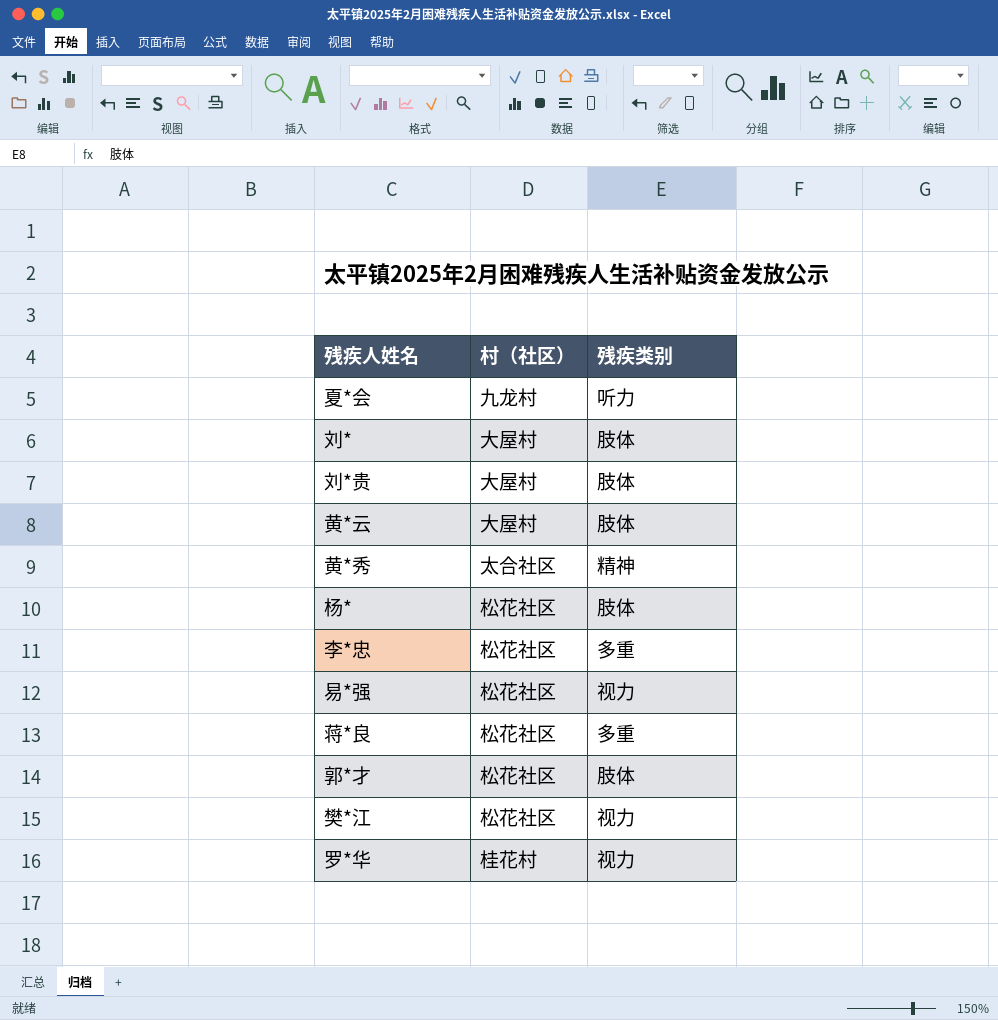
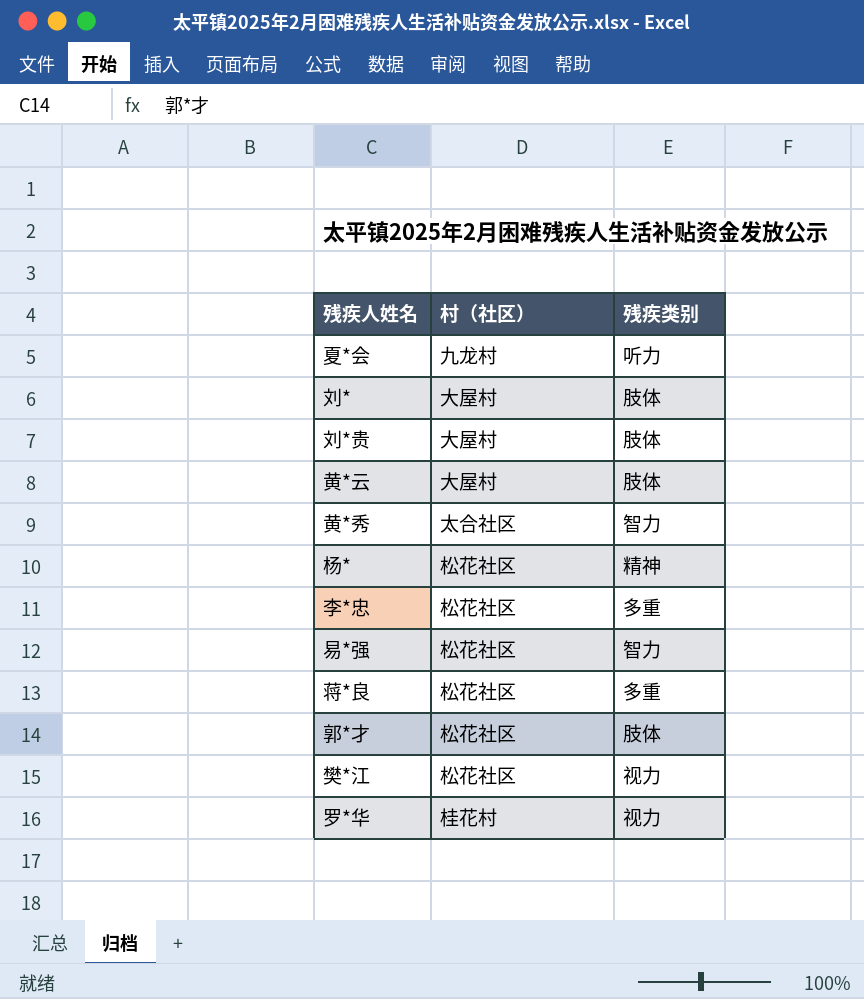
黄*秀 | 残疾类别: 精神 -> 智力
杨* | 残疾类别: 肢体 -> 精神
易*强 | 残疾类别: 视力 -> 智力

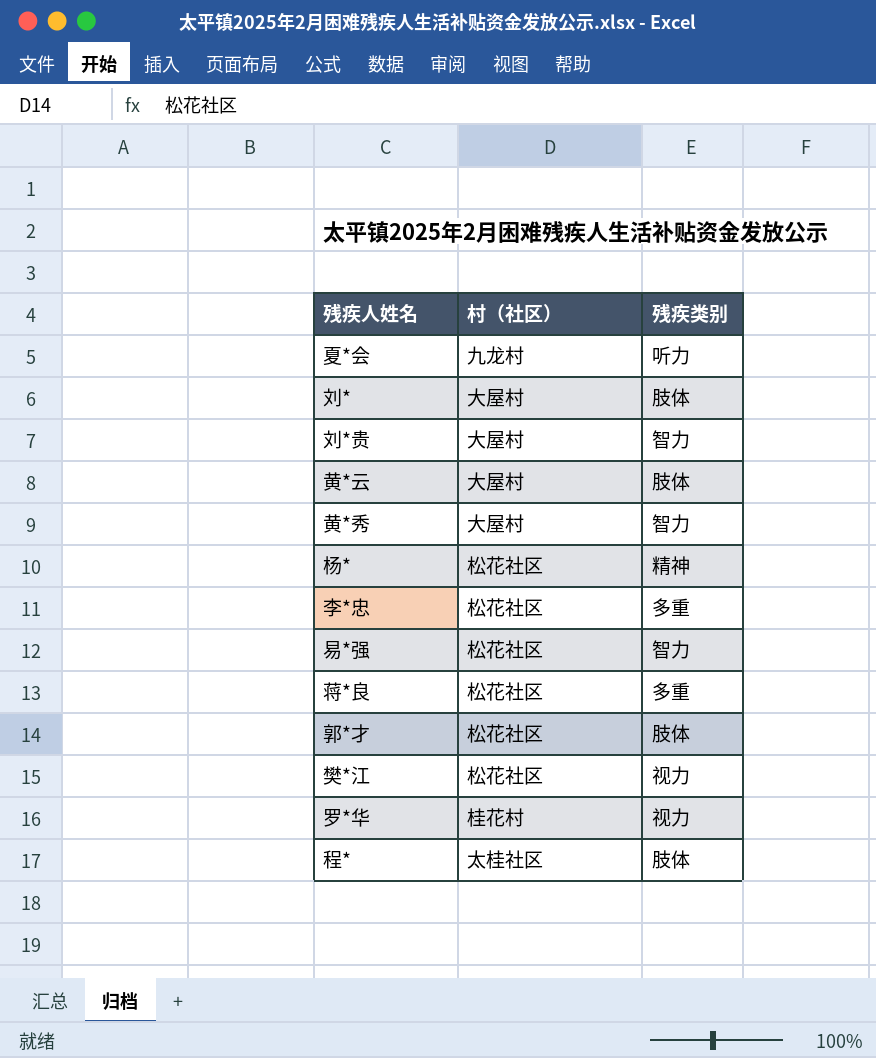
刘*贵 | 残疾类别: 肢体 -> 智力
黄*秀 | 村（社区）: 太合社区 -> 大屋村
row 程*: none -> 太桂社区 | 肢体

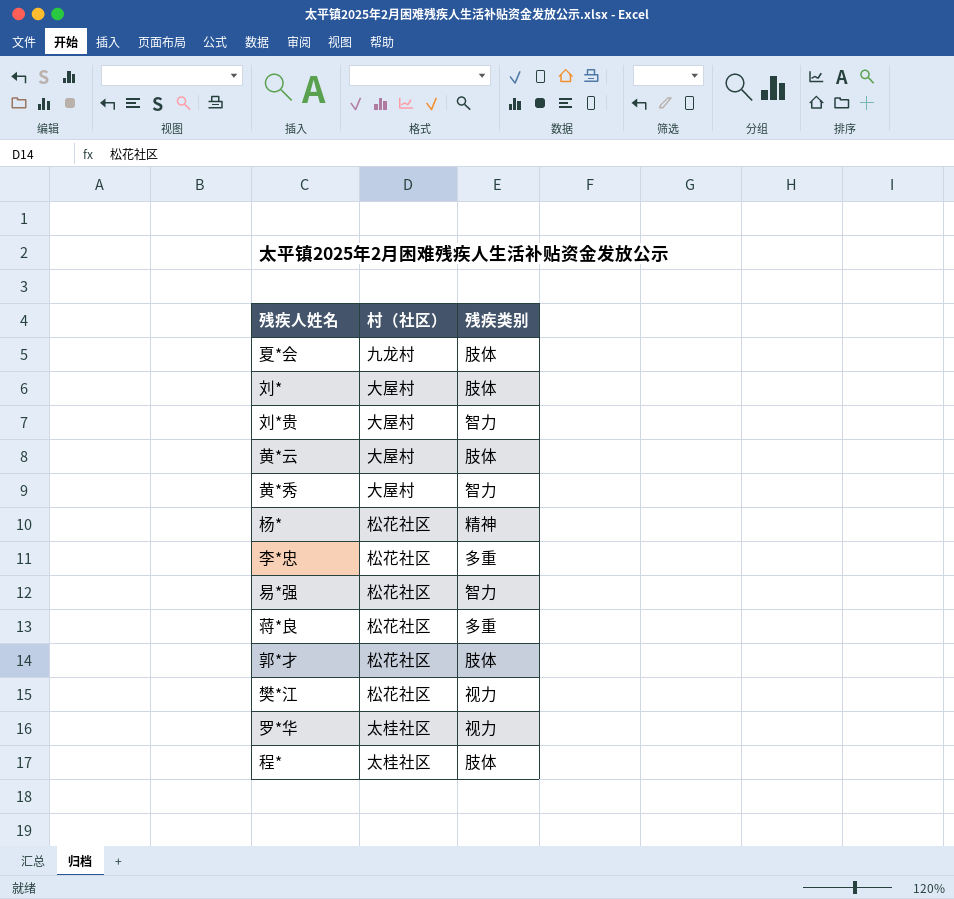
夏*会 | 残疾类别: 听力 -> 肢体
罗*华 | 村（社区）: 桂花村 -> 太桂社区

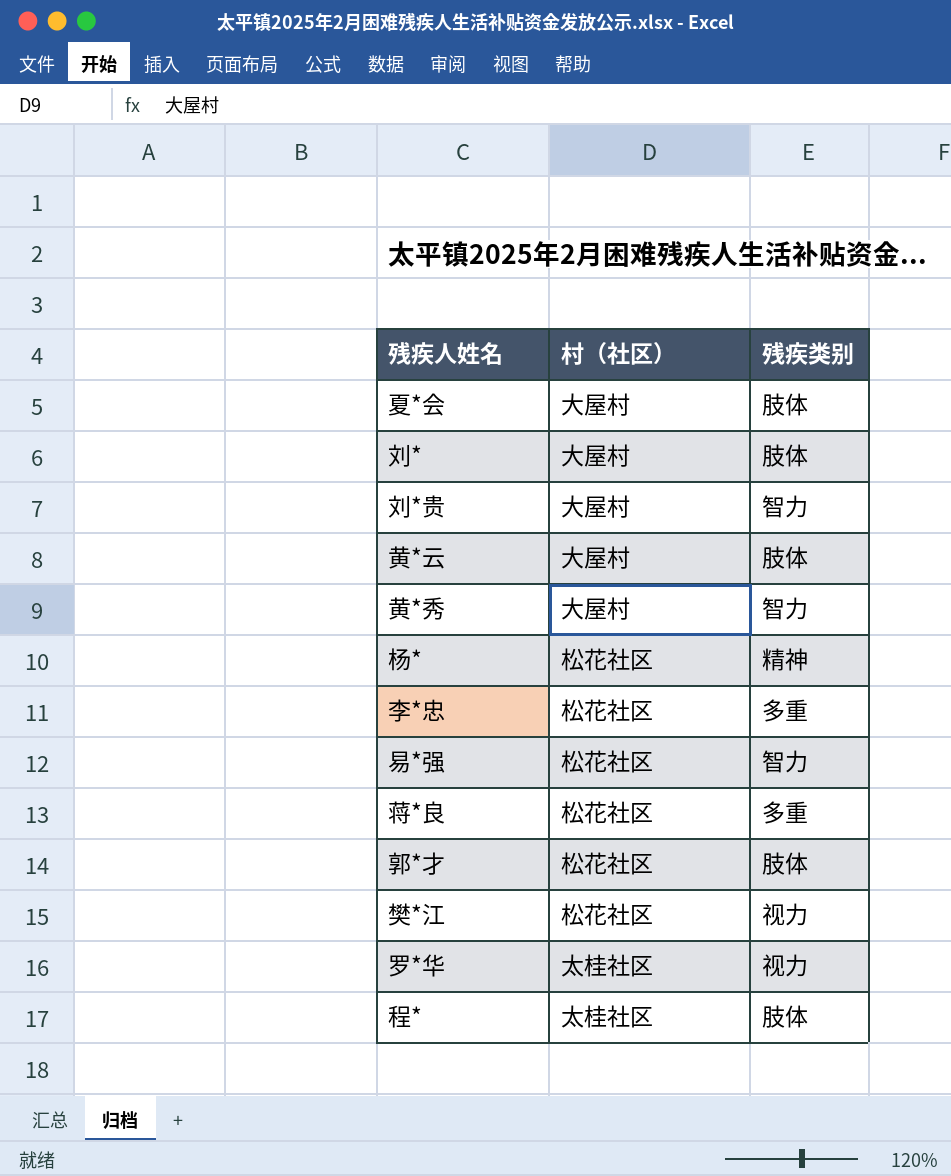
夏*会 | 村（社区）: 九龙村 -> 大屋村

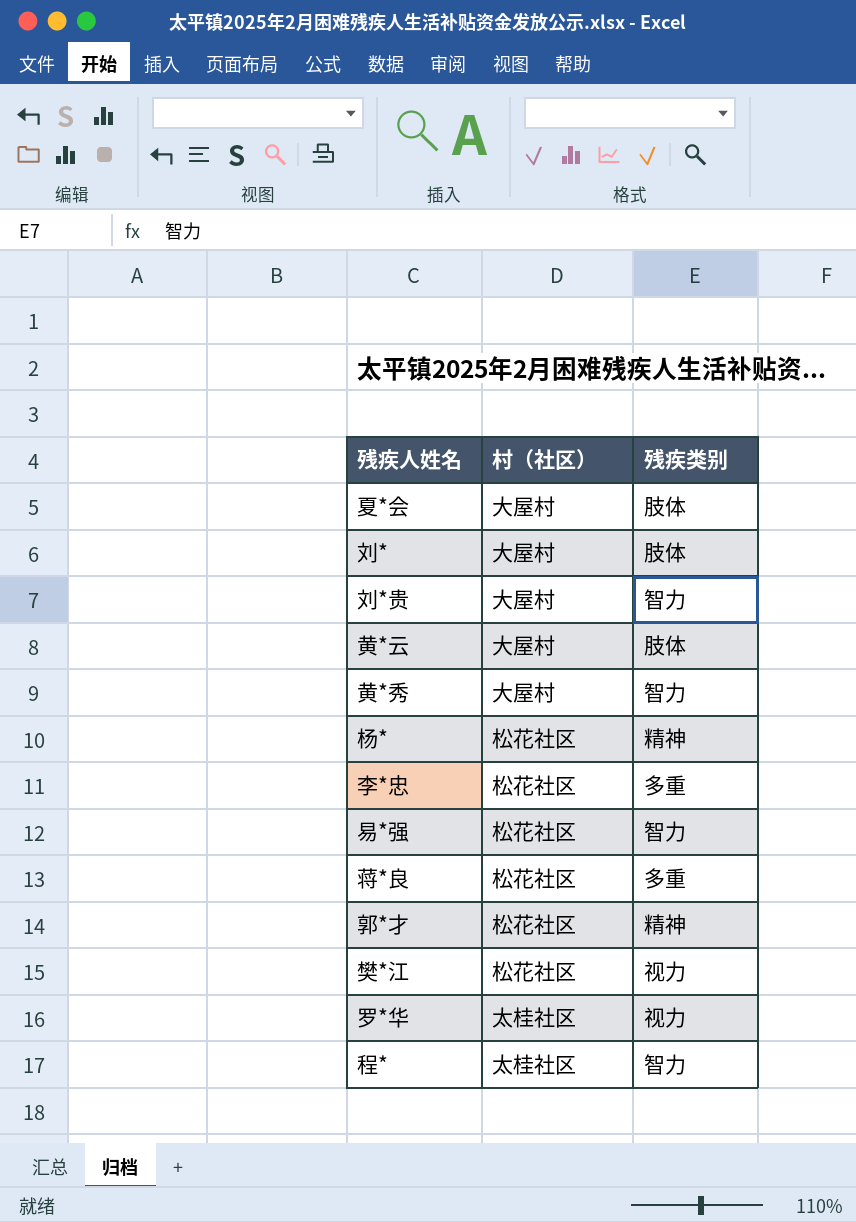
郭*才 | 残疾类别: 肢体 -> 精神
程* | 残疾类别: 肢体 -> 智力

